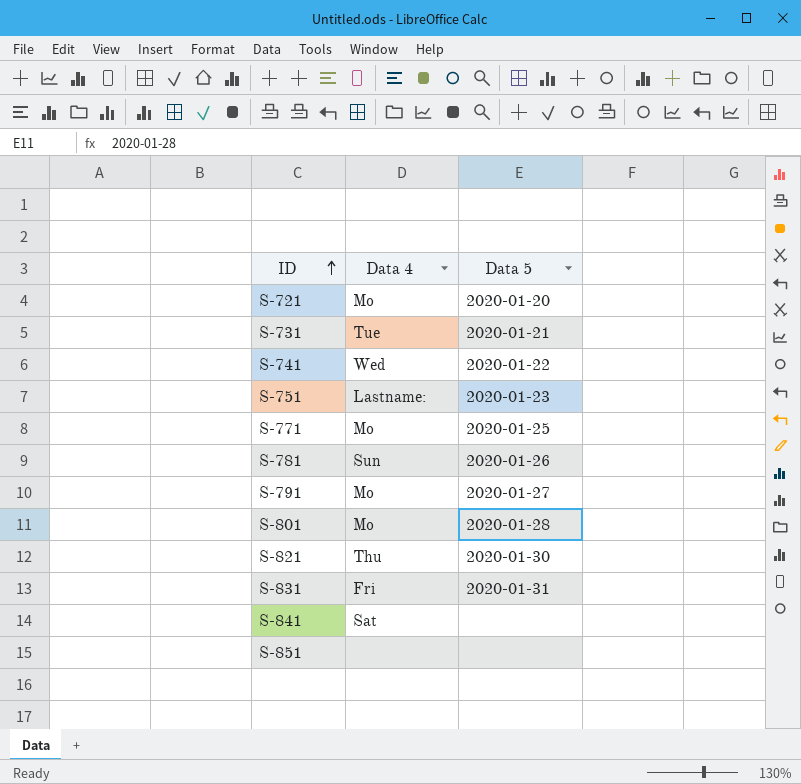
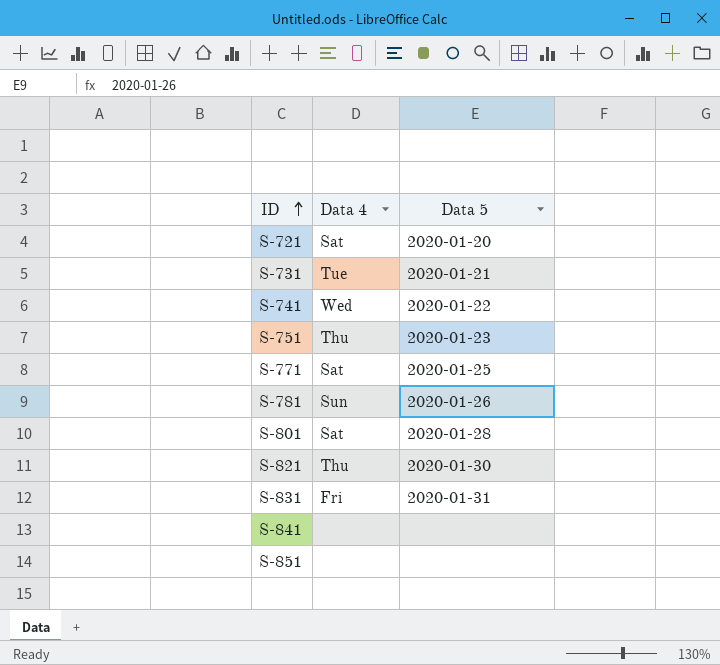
row S-791: Mo | 2020-01-27 -> none
S-721 | Data 4: Mo -> Sat
S-751 | Data 4: Lastname: -> Thu
S-771 | Data 4: Mo -> Sat
S-801 | Data 4: Mo -> Sat
S-841 | Data 4: Sat -> none

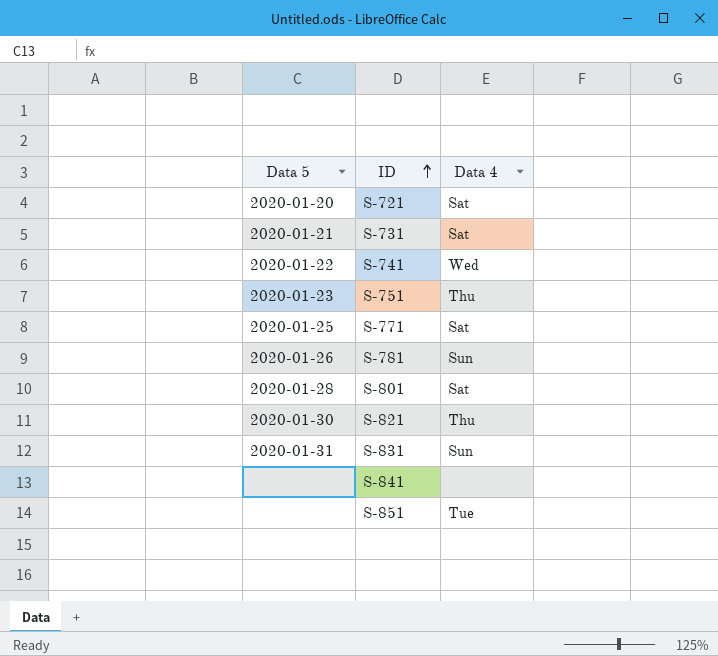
column Data 5 | position: 3 -> 1
S-731 | Data 4: Tue -> Sat
S-831 | Data 4: Fri -> Sun
S-851 | Data 4: none -> Tue

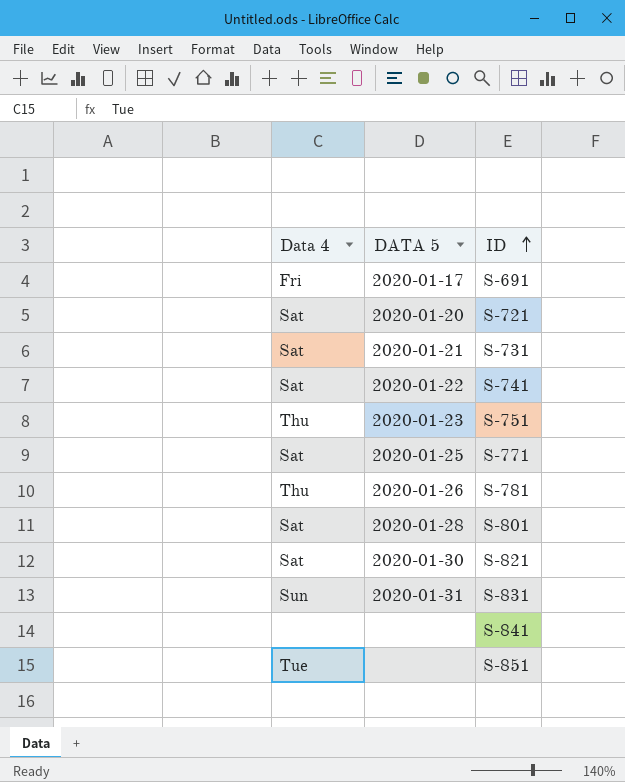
column Data 4 | position: 3 -> 1
column name: Data 5 -> DATA 5
row S-691: none -> Fri | 2020-01-17
S-741 | Data 4: Wed -> Sat
S-781 | Data 4: Sun -> Thu
S-821 | Data 4: Thu -> Sat

